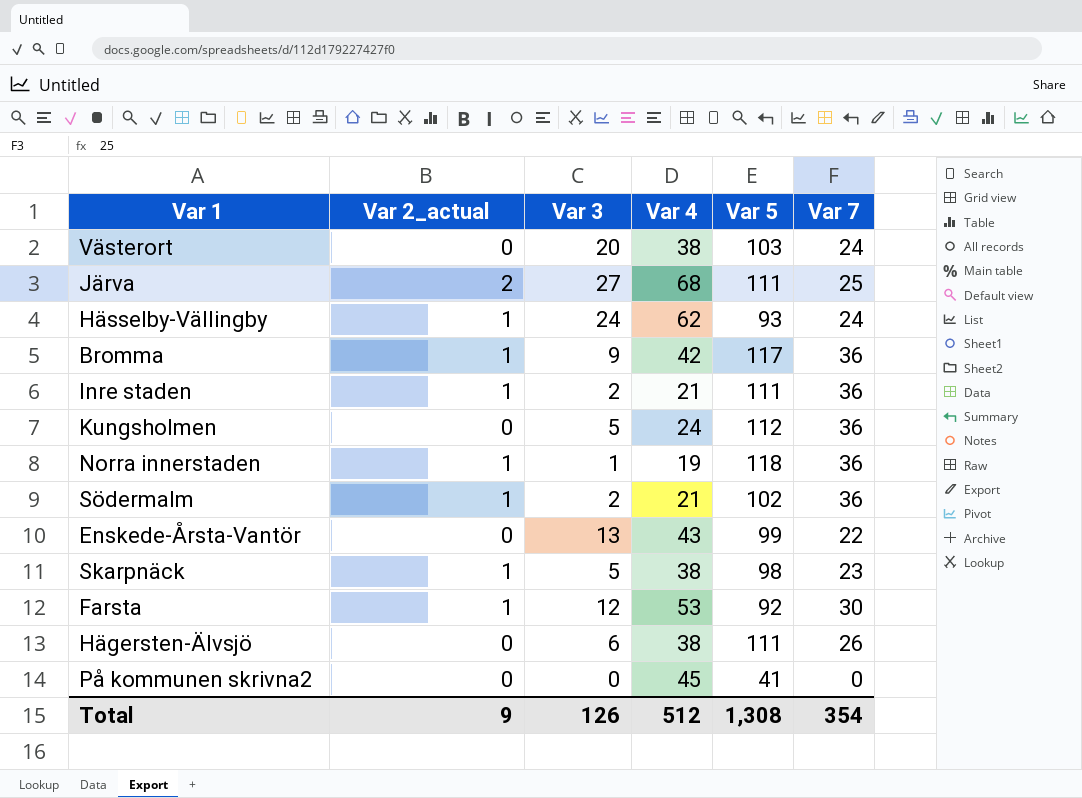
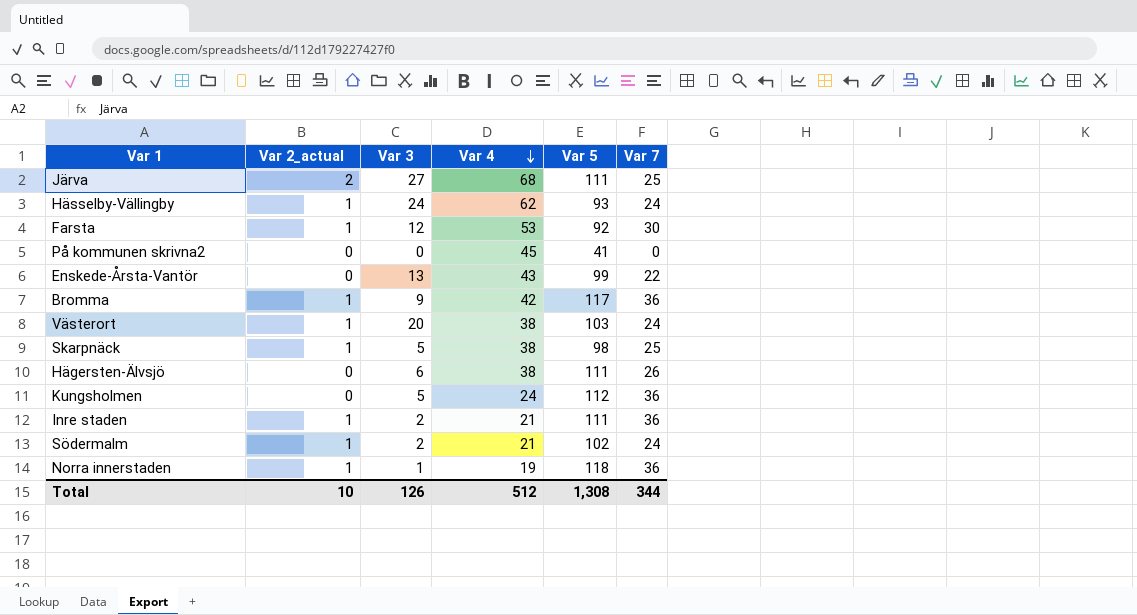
row order: none -> Var 4 descending
Västerort | Var 2_actual: 0 -> 1
Skarpnäck | Var 7: 23 -> 25
Södermalm | Var 7: 36 -> 24
Total | Var 2_actual: 9 -> 10
Total | Var 7: 354 -> 344

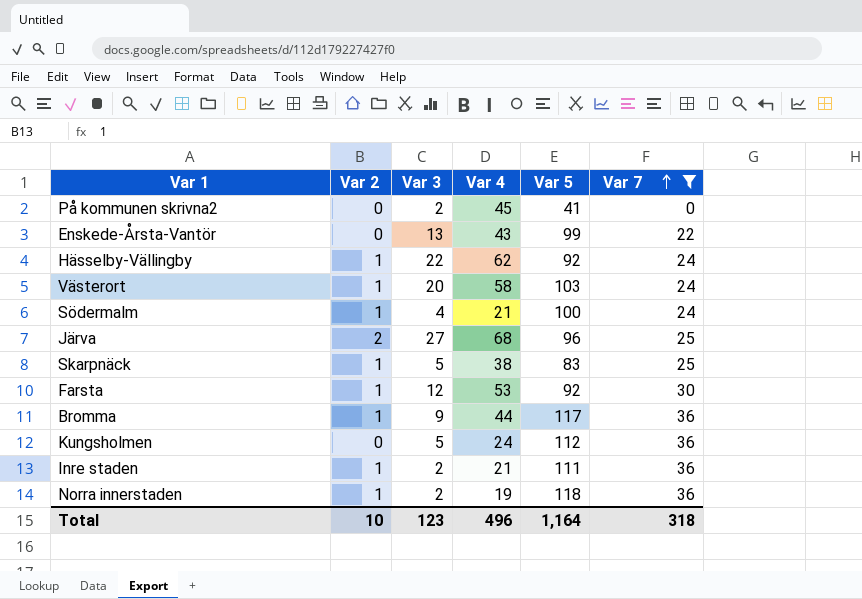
filter: none -> Var 7 != 26
row order: Var 4 descending -> Var 7 ascending
column name: Var 2_actual -> Var 2
På kommunen skrivna2 | Var 3: 0 -> 2
Hässelby-Vällingby | Var 3: 24 -> 22
Hässelby-Vällingby | Var 5: 93 -> 92
Västerort | Var 4: 38 -> 58
Södermalm | Var 3: 2 -> 4
Södermalm | Var 5: 102 -> 100
Järva | Var 5: 111 -> 96
Skarpnäck | Var 5: 98 -> 83
Bromma | Var 4: 42 -> 44
Norra innerstaden | Var 3: 1 -> 2
Total | Var 3: 126 -> 123
Total | Var 4: 512 -> 496
Total | Var 5: 1,308 -> 1,164
Total | Var 7: 344 -> 318

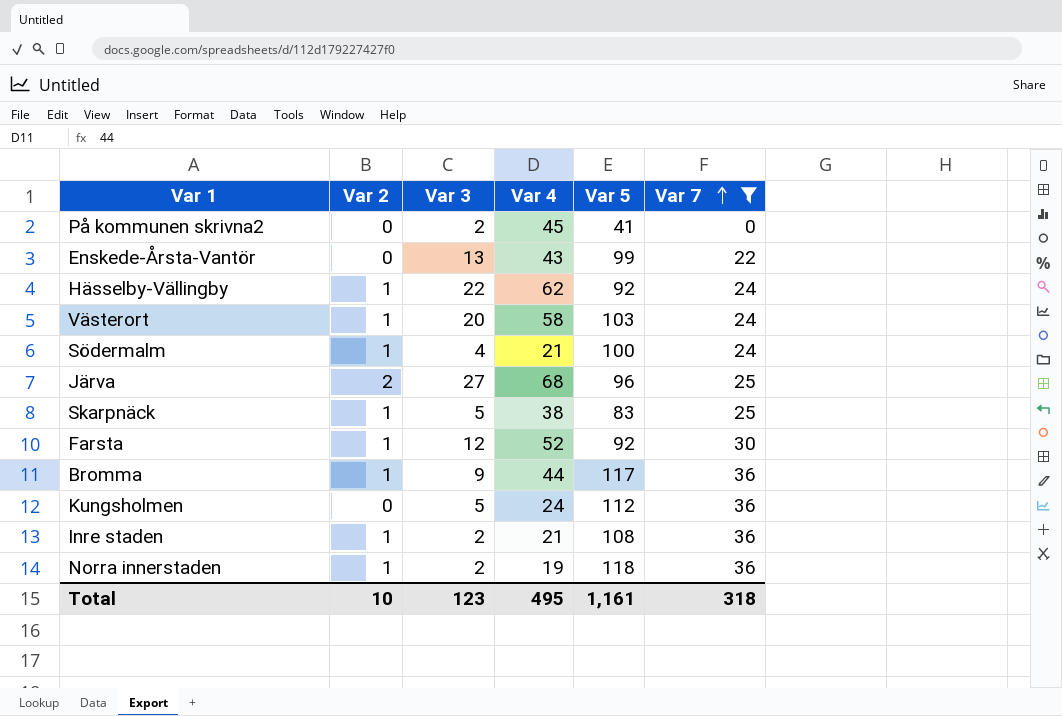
Farsta | Var 4: 53 -> 52
Inre staden | Var 5: 111 -> 108
Total | Var 4: 496 -> 495
Total | Var 5: 1,164 -> 1,161

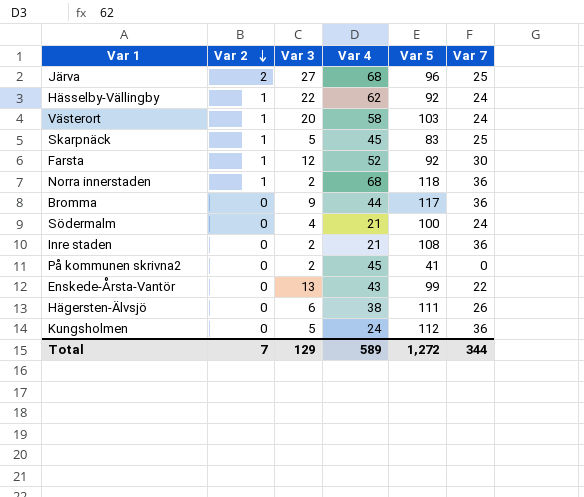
filter: Var 7 != 26 -> none
row order: Var 7 ascending -> Var 2 descending
Skarpnäck | Var 4: 38 -> 45
Norra innerstaden | Var 4: 19 -> 68
Bromma | Var 2: 1 -> 0
Södermalm | Var 2: 1 -> 0
Inre staden | Var 2: 1 -> 0
Total | Var 2: 10 -> 7
Total | Var 3: 123 -> 129
Total | Var 4: 495 -> 589
Total | Var 5: 1,161 -> 1,272
Total | Var 7: 318 -> 344

